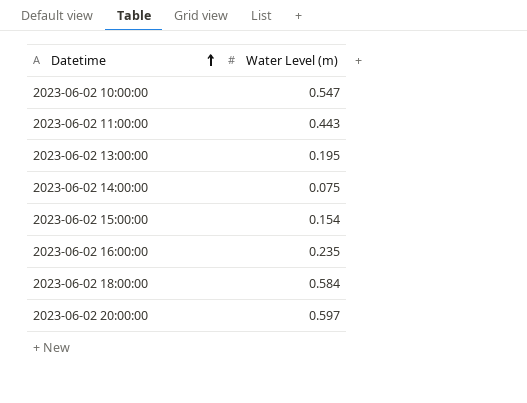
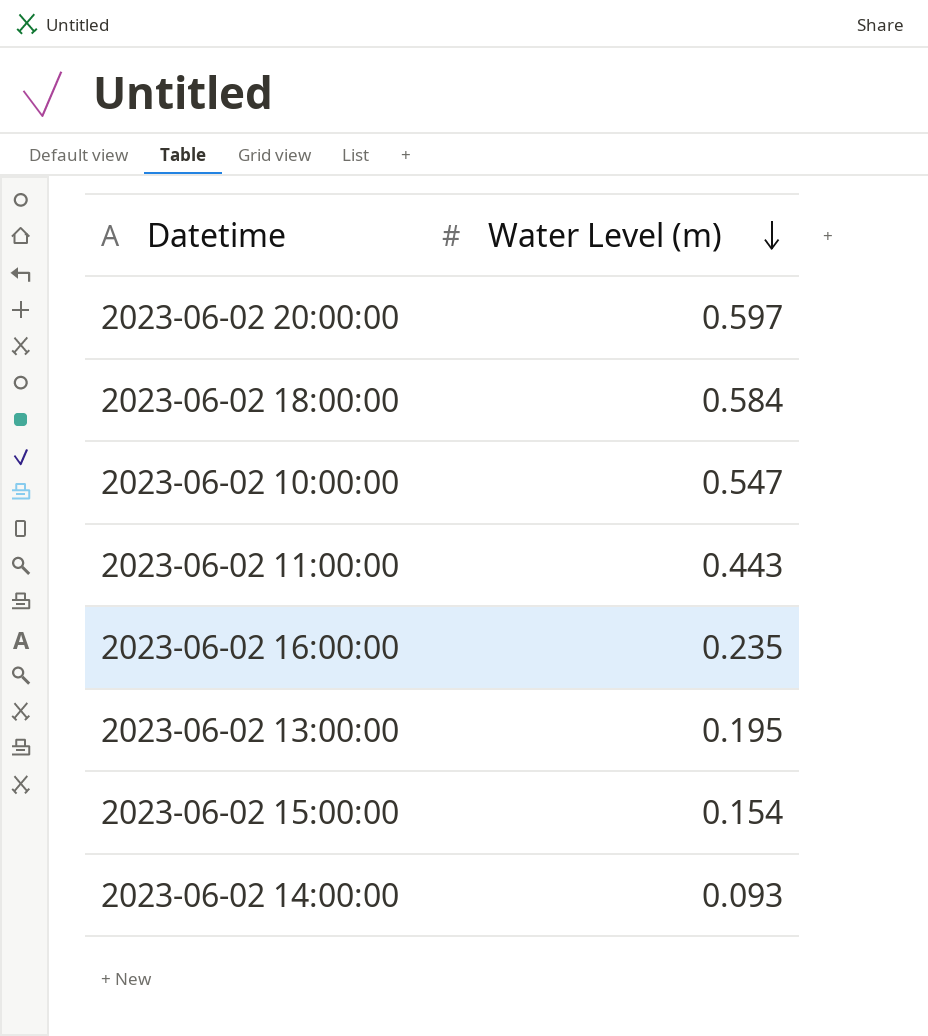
row order: Datetime ascending -> Water Level (m) descending
2023-06-02 14:00:00 | Water Level (m): 0.075 -> 0.093

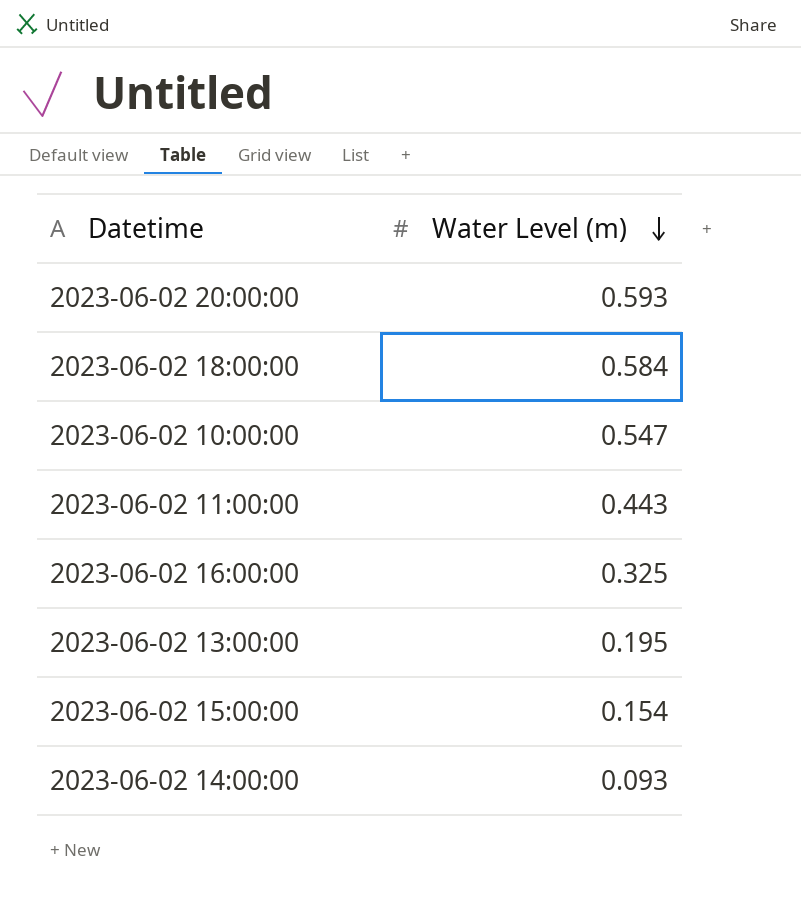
2023-06-02 20:00:00 | Water Level (m): 0.597 -> 0.593
2023-06-02 16:00:00 | Water Level (m): 0.235 -> 0.325

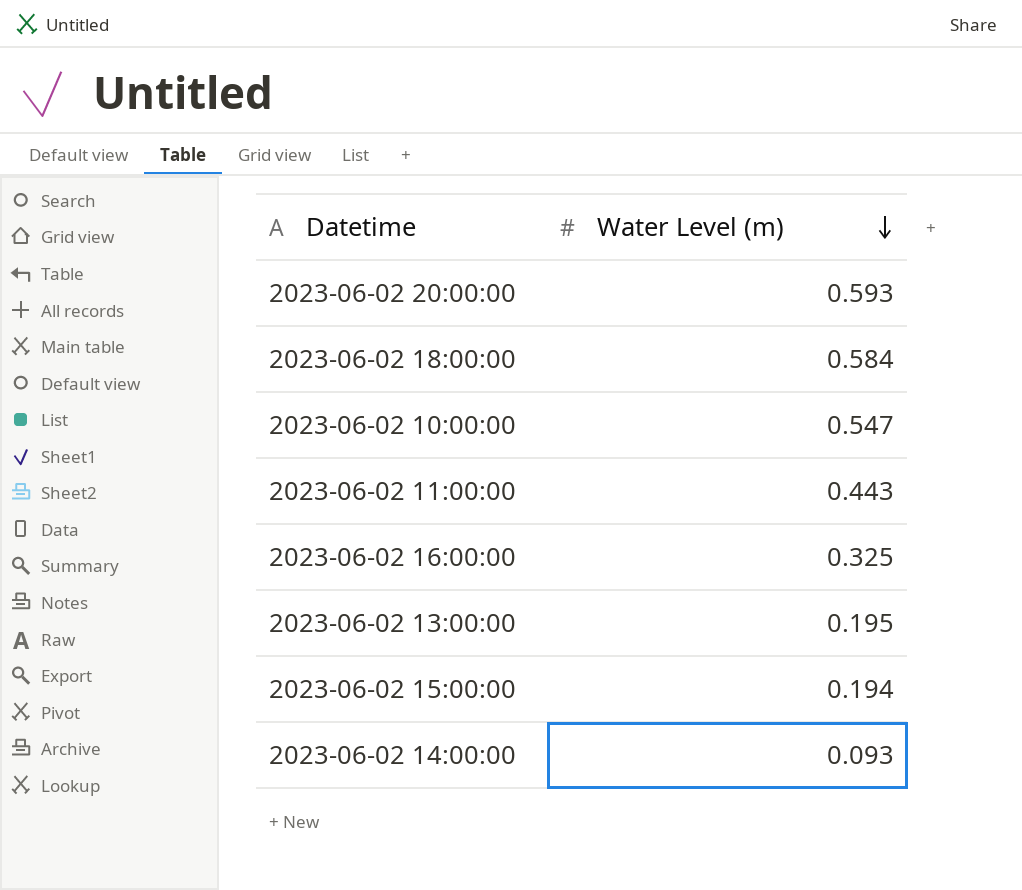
2023-06-02 15:00:00 | Water Level (m): 0.154 -> 0.194

